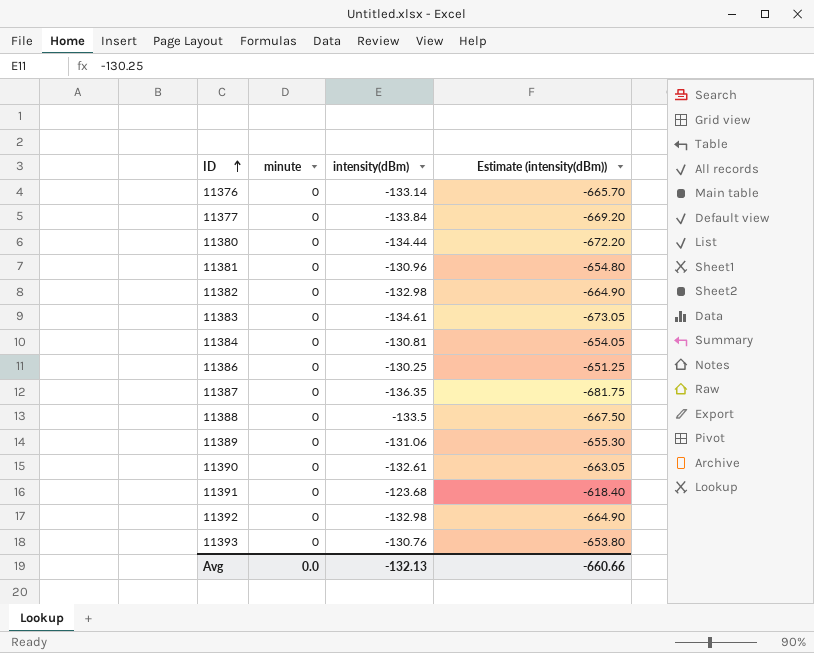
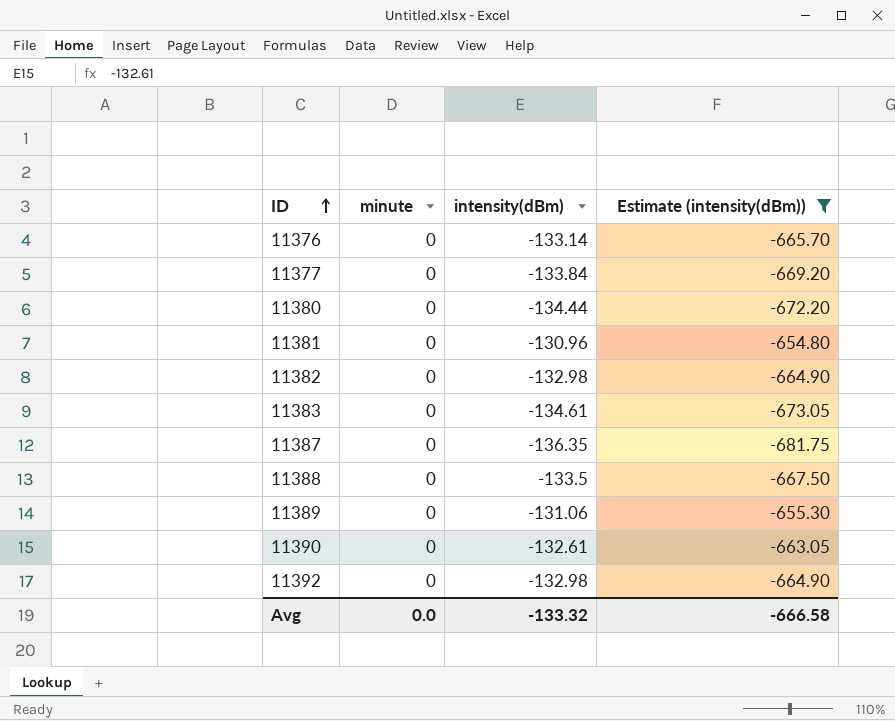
filter: none -> Estimate (intensity(dBm)) <= -654.80
Avg | intensity(dBm): -132.13 -> -133.32
Avg | Estimate (intensity(dBm)): -660.66 -> -666.58

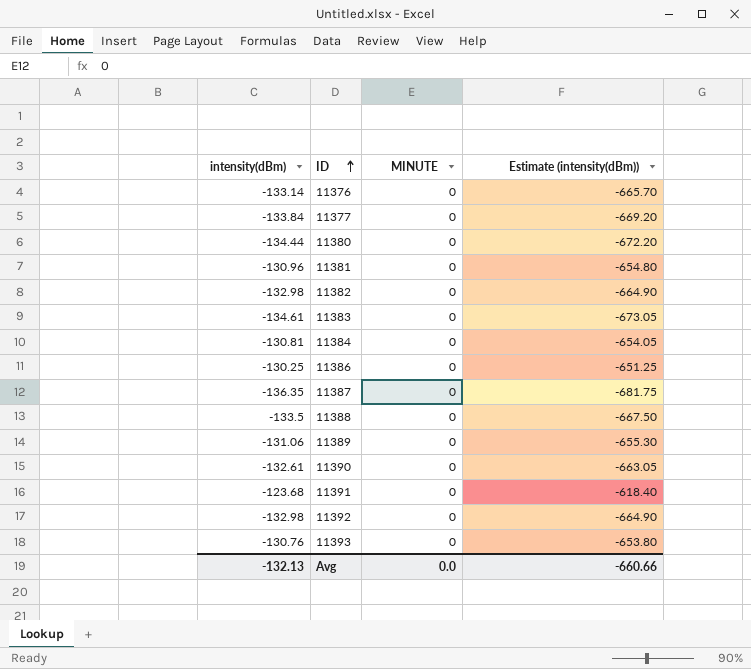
filter: Estimate (intensity(dBm)) <= -654.80 -> none
column intensity(dBm) | position: 3 -> 1
column name: minute -> MINUTE
Avg | intensity(dBm): -133.32 -> -132.13
Avg | Estimate (intensity(dBm)): -666.58 -> -660.66

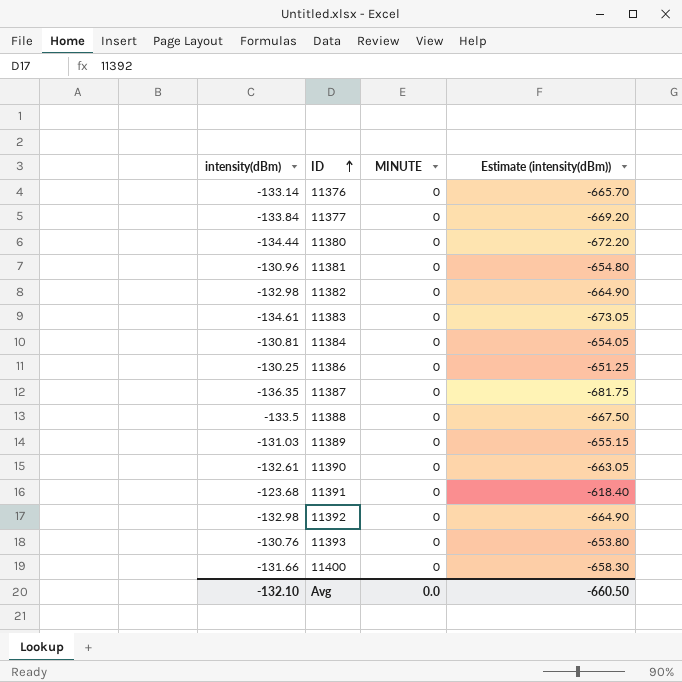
11389 | intensity(dBm): -131.06 -> -131.03
11389 | Estimate (intensity(dBm)): -655.30 -> -655.15
row 11400: none -> -131.66 | 0 | -658.30
Avg | intensity(dBm): -132.13 -> -132.10
Avg | Estimate (intensity(dBm)): -660.66 -> -660.50

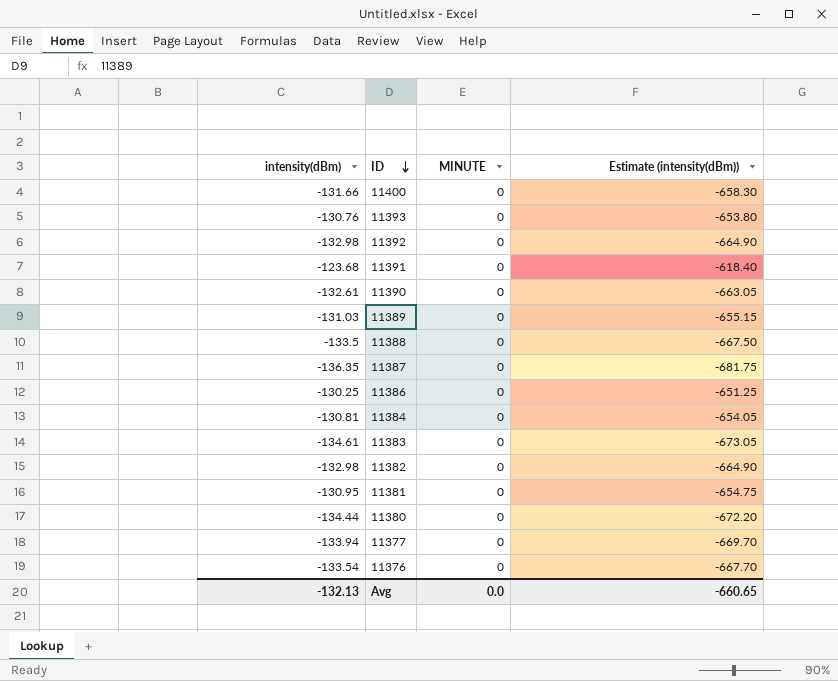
row order: ID ascending -> ID descending
11381 | intensity(dBm): -130.96 -> -130.95
11381 | Estimate (intensity(dBm)): -654.80 -> -654.75
11377 | intensity(dBm): -133.84 -> -133.94
11377 | Estimate (intensity(dBm)): -669.20 -> -669.70
11376 | intensity(dBm): -133.14 -> -133.54
11376 | Estimate (intensity(dBm)): -665.70 -> -667.70
Avg | intensity(dBm): -132.10 -> -132.13
Avg | Estimate (intensity(dBm)): -660.50 -> -660.65

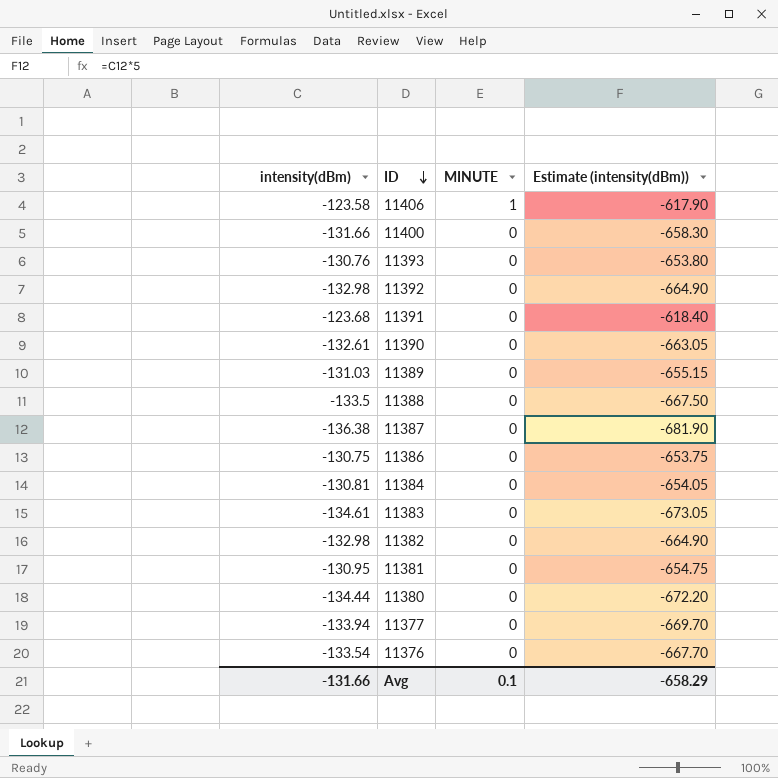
row 11406: none -> -123.58 | 1 | -617.90
11387 | intensity(dBm): -136.35 -> -136.38
11387 | Estimate (intensity(dBm)): -681.75 -> -681.90
11386 | intensity(dBm): -130.25 -> -130.75
11386 | Estimate (intensity(dBm)): -651.25 -> -653.75
Avg | intensity(dBm): -132.13 -> -131.66
Avg | MINUTE: 0.0 -> 0.1
Avg | Estimate (intensity(dBm)): -660.65 -> -658.29

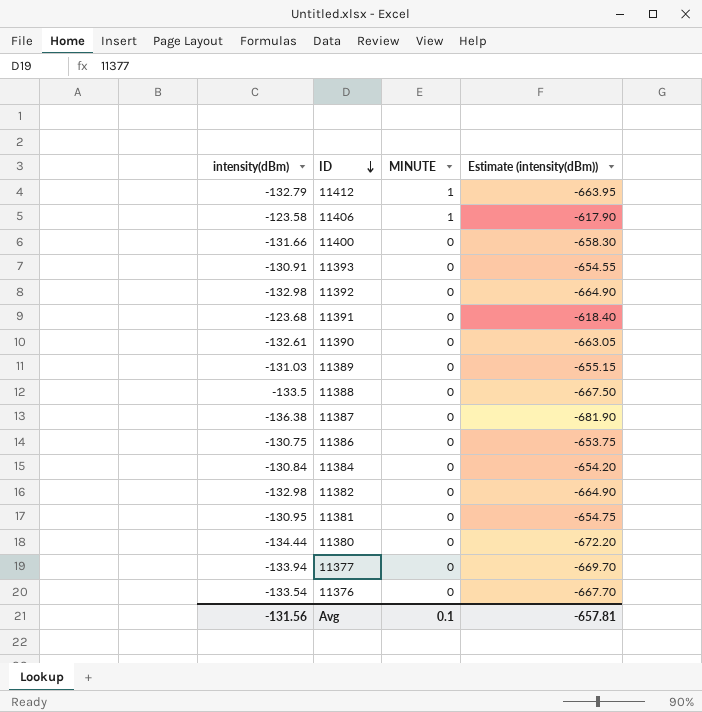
row 11383: -134.61 | 0 | -673.05 -> none
row 11412: none -> -132.79 | 1 | -663.95
11393 | intensity(dBm): -130.76 -> -130.91
11393 | Estimate (intensity(dBm)): -653.80 -> -654.55
11384 | intensity(dBm): -130.81 -> -130.84
11384 | Estimate (intensity(dBm)): -654.05 -> -654.20
Avg | intensity(dBm): -131.66 -> -131.56
Avg | Estimate (intensity(dBm)): -658.29 -> -657.81

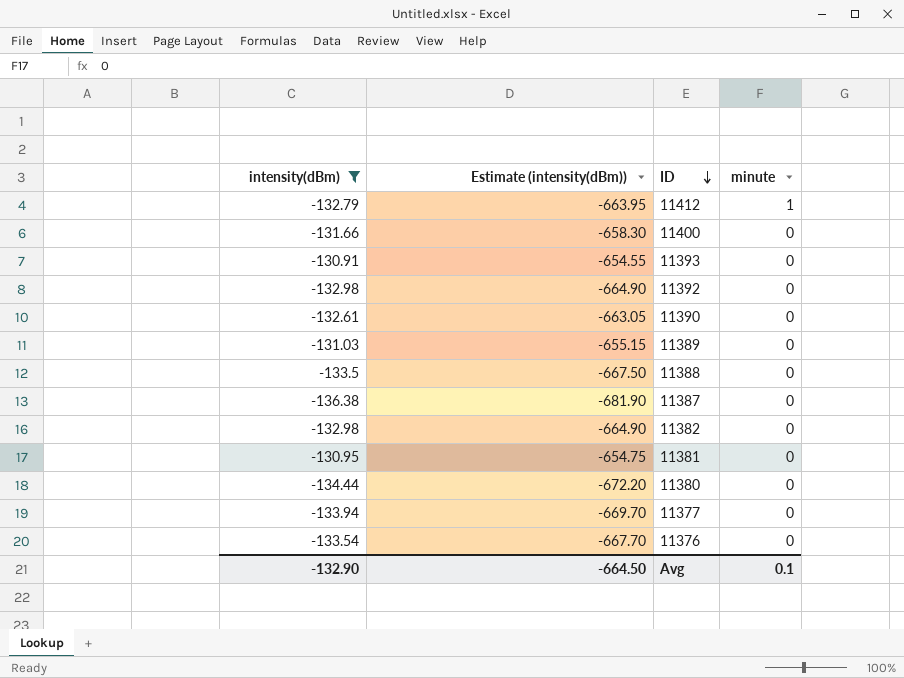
filter: none -> intensity(dBm) <= -130.91
column Estimate (intensity(dBm)) | position: 4 -> 2
column name: MINUTE -> minute
Avg | intensity(dBm): -131.56 -> -132.90
Avg | Estimate (intensity(dBm)): -657.81 -> -664.50

